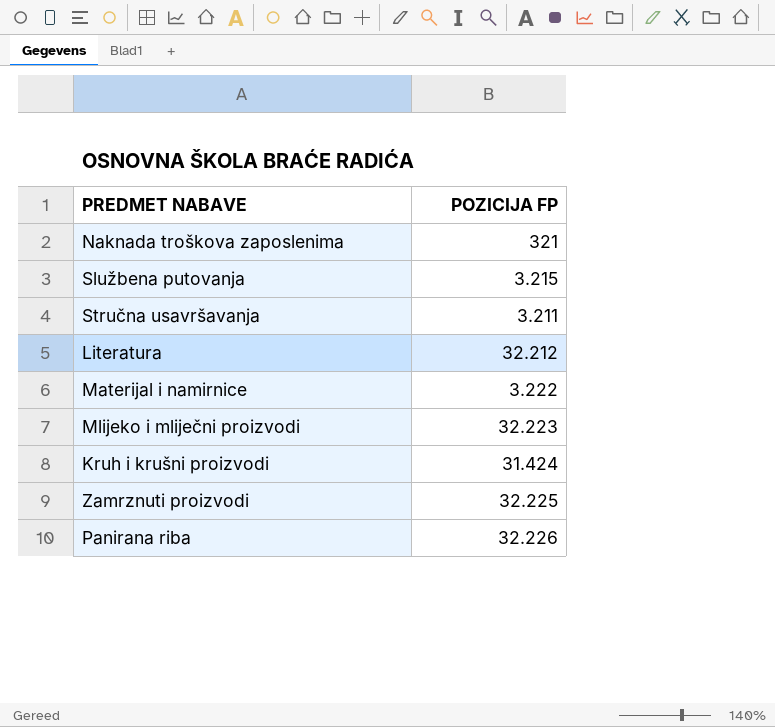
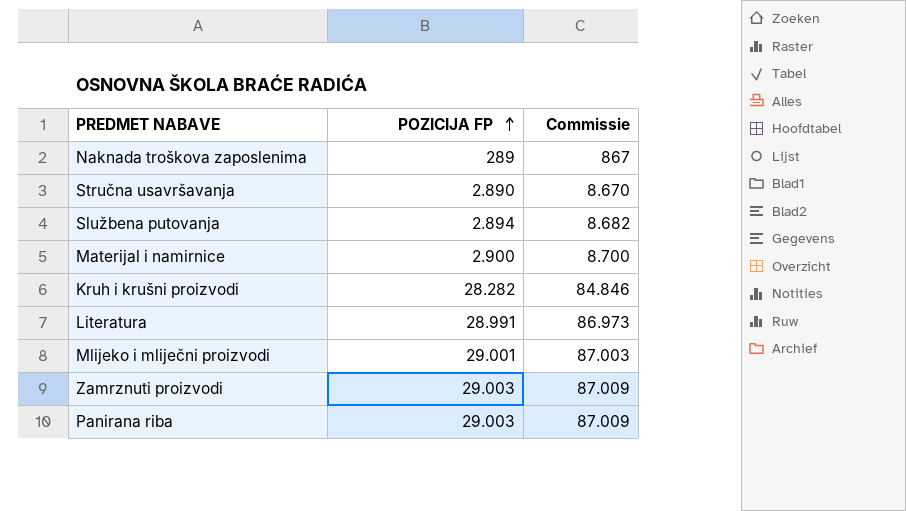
row order: none -> POZICIJA FP ascending
column Commissie | formula: none -> [POZICIJA FP] * 3
Naknada troškova zaposlenima | POZICIJA FP: 321 -> 289
Stručna usavršavanja | POZICIJA FP: 3.211 -> 2.890
Službena putovanja | POZICIJA FP: 3.215 -> 2.894
Materijal i namirnice | POZICIJA FP: 3.222 -> 2.900
Kruh i krušni proizvodi | POZICIJA FP: 31.424 -> 28.282
Literatura | POZICIJA FP: 32.212 -> 28.991
Mlijeko i mliječni proizvodi | POZICIJA FP: 32.223 -> 29.001
Zamrznuti proizvodi | POZICIJA FP: 32.225 -> 29.003
Panirana riba | POZICIJA FP: 32.226 -> 29.003

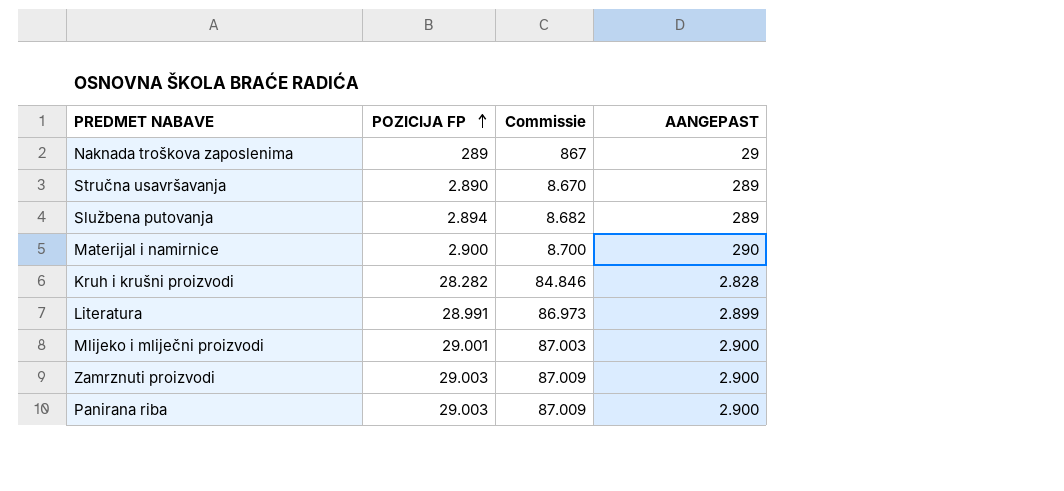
column AANGEPAST | formula: none -> [POZICIJA FP] * 0,1

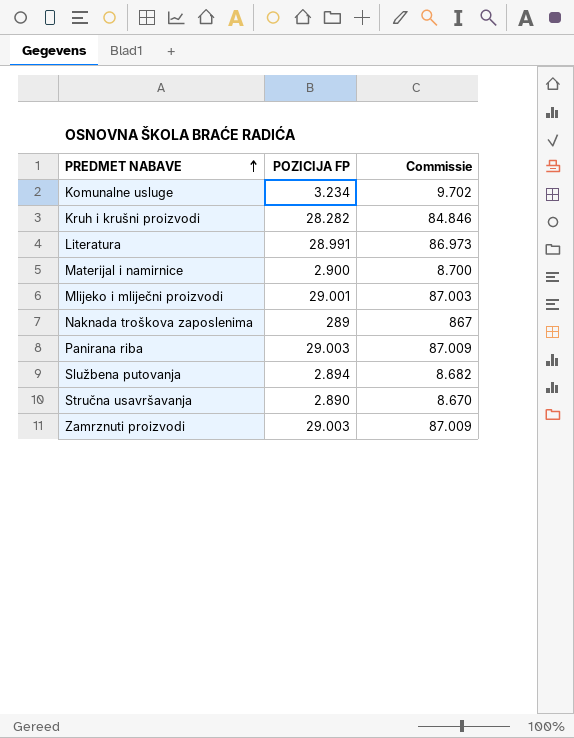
row order: POZICIJA FP ascending -> PREDMET NABAVE ascending
column AANGEPAST | formula: [POZICIJA FP] * 0,1 -> none
row Komunalne usluge: none -> 3.234 | 9.702

